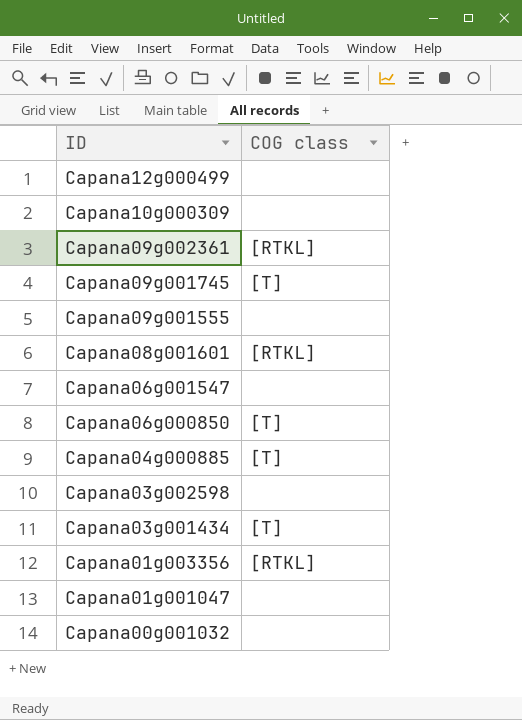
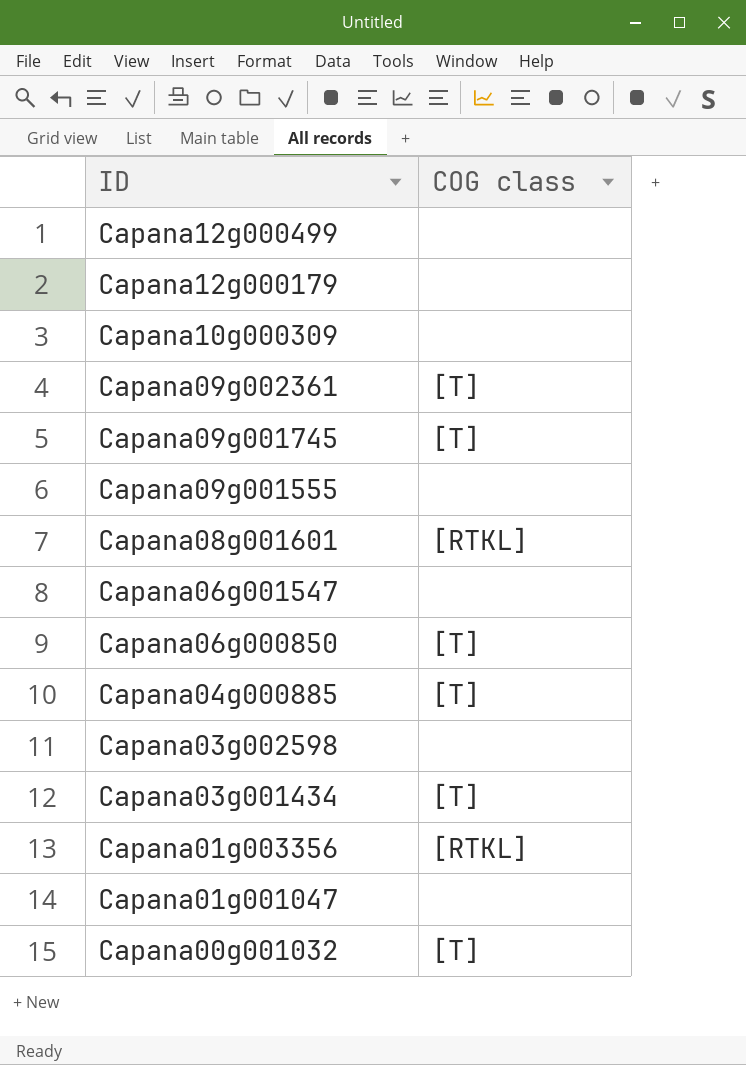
row Capana12g000179: none -> none
Capana09g002361 | COG class: [RTKL] -> [T]
Capana00g001032 | COG class: none -> [T]

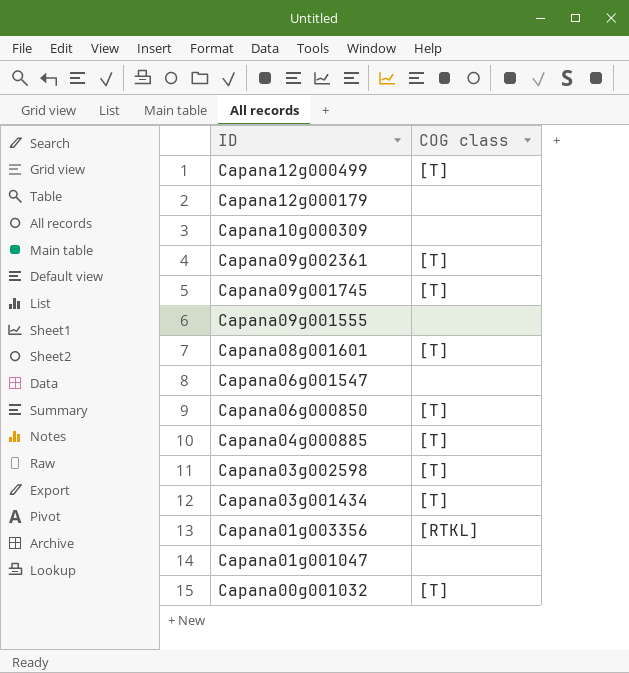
Capana12g000499 | COG class: none -> [T]
Capana08g001601 | COG class: [RTKL] -> [T]
Capana03g002598 | COG class: none -> [T]

